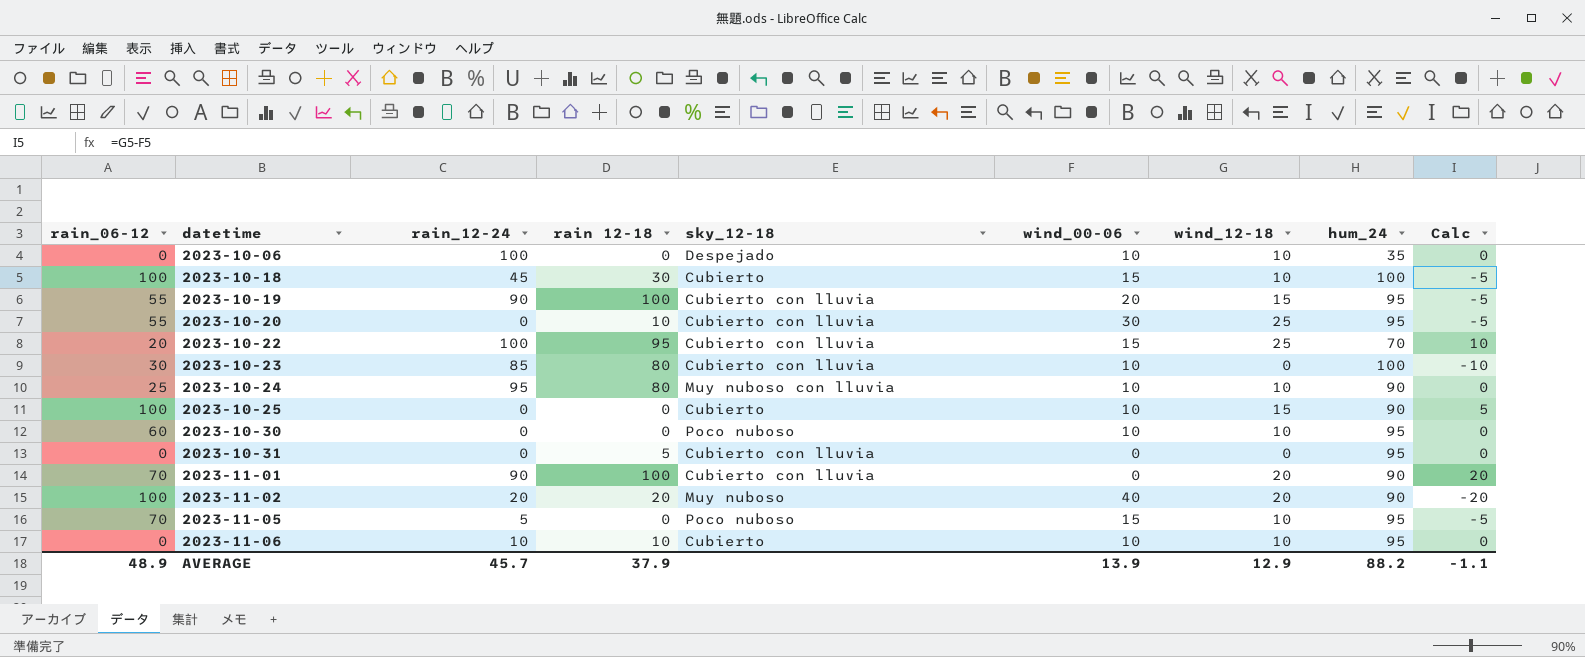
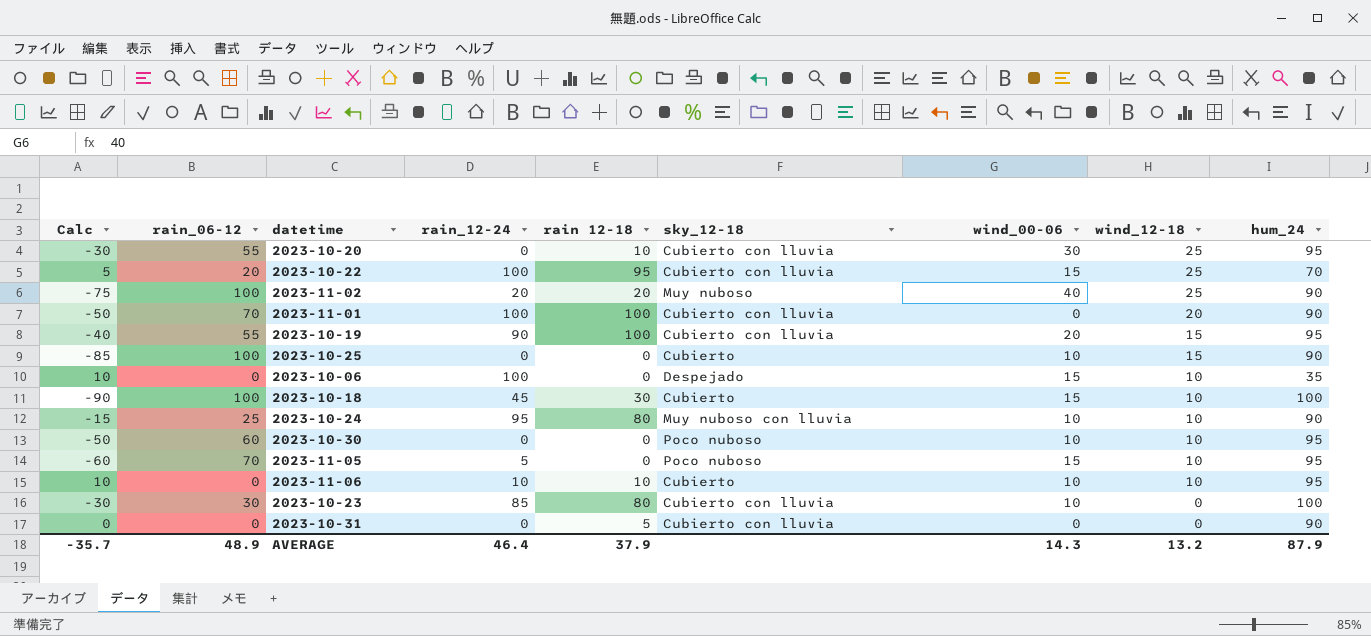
row order: datetime ascending -> wind_12-18 descending
column Calc | formula: [wind_12-18] - [wind_00-06] -> [wind_12-18] - [rain_06-12]
column Calc | position: 9 -> 1
2023-11-02 | wind_12-18: 20 -> 25
2023-11-01 | rain_12-24: 90 -> 100
2023-10-06 | wind_00-06: 10 -> 15
2023-10-31 | hum_24: 95 -> 90
AVERAGE | Calc: -1.1 -> -35.7
AVERAGE | rain_12-24: 45.7 -> 46.4
AVERAGE | wind_00-06: 13.9 -> 14.3
AVERAGE | wind_12-18: 12.9 -> 13.2
AVERAGE | hum_24: 88.2 -> 87.9

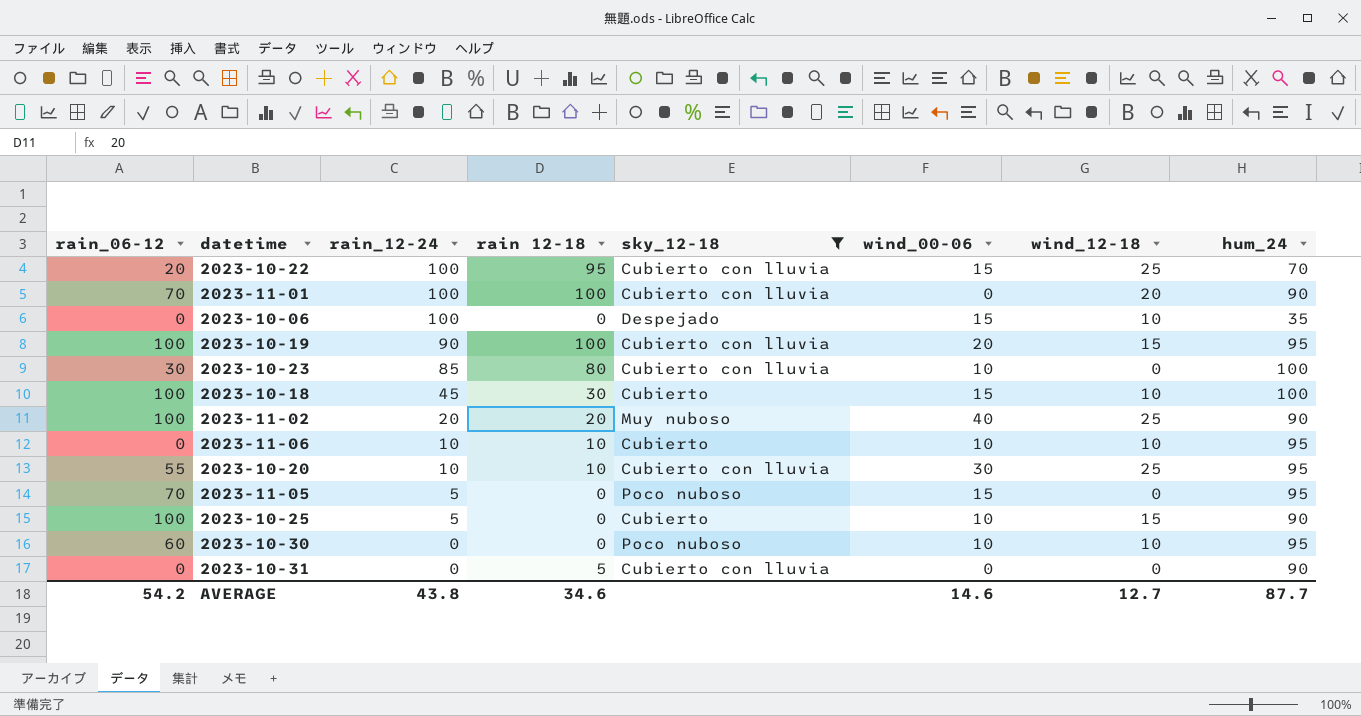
filter: none -> sky_12-18 != Muy nuboso con lluvia
row order: wind_12-18 descending -> rain_12-24 descending
column Calc | formula: [wind_12-18] - [rain_06-12] -> none
2023-10-19 | rain_06-12: 55 -> 100
2023-10-20 | rain_12-24: 0 -> 10
2023-11-05 | wind_12-18: 10 -> 0
2023-10-25 | rain_12-24: 0 -> 5
AVERAGE | rain_06-12: 48.9 -> 54.2
AVERAGE | rain_12-24: 46.4 -> 43.8
AVERAGE | rain 12-18: 37.9 -> 34.6
AVERAGE | wind_00-06: 14.3 -> 14.6
AVERAGE | wind_12-18: 13.2 -> 12.7
AVERAGE | hum_24: 87.9 -> 87.7

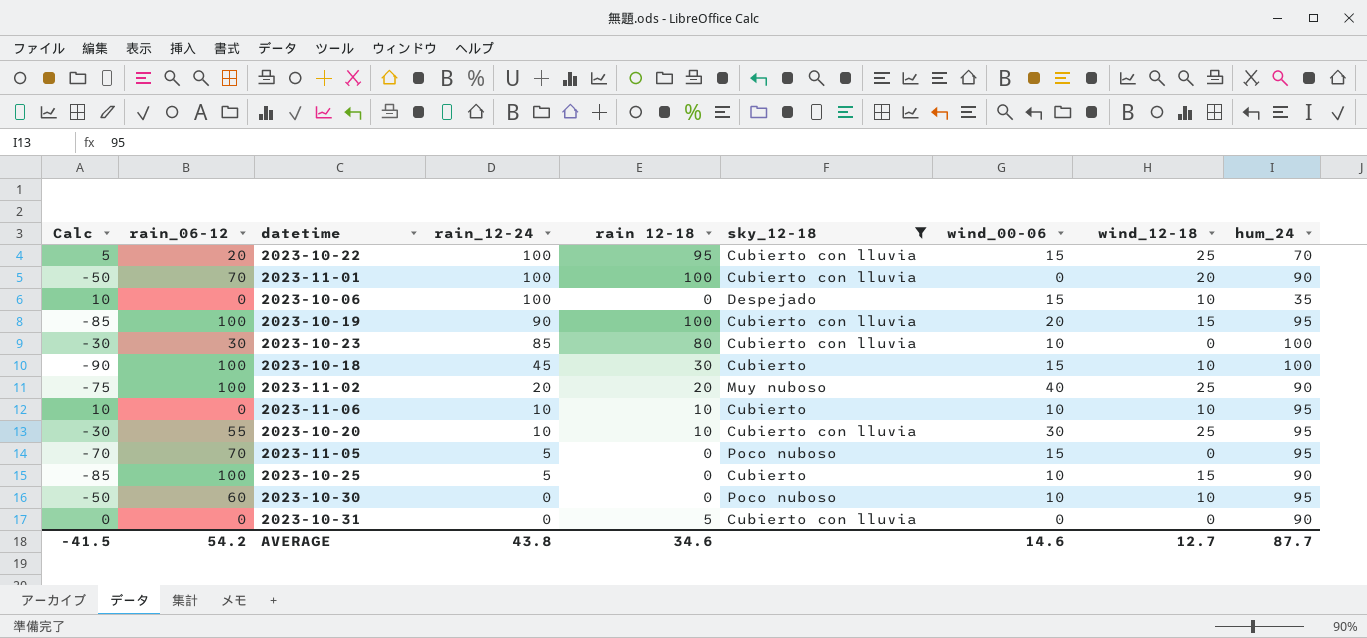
column Calc | formula: none -> [wind_12-18] - [rain_06-12]

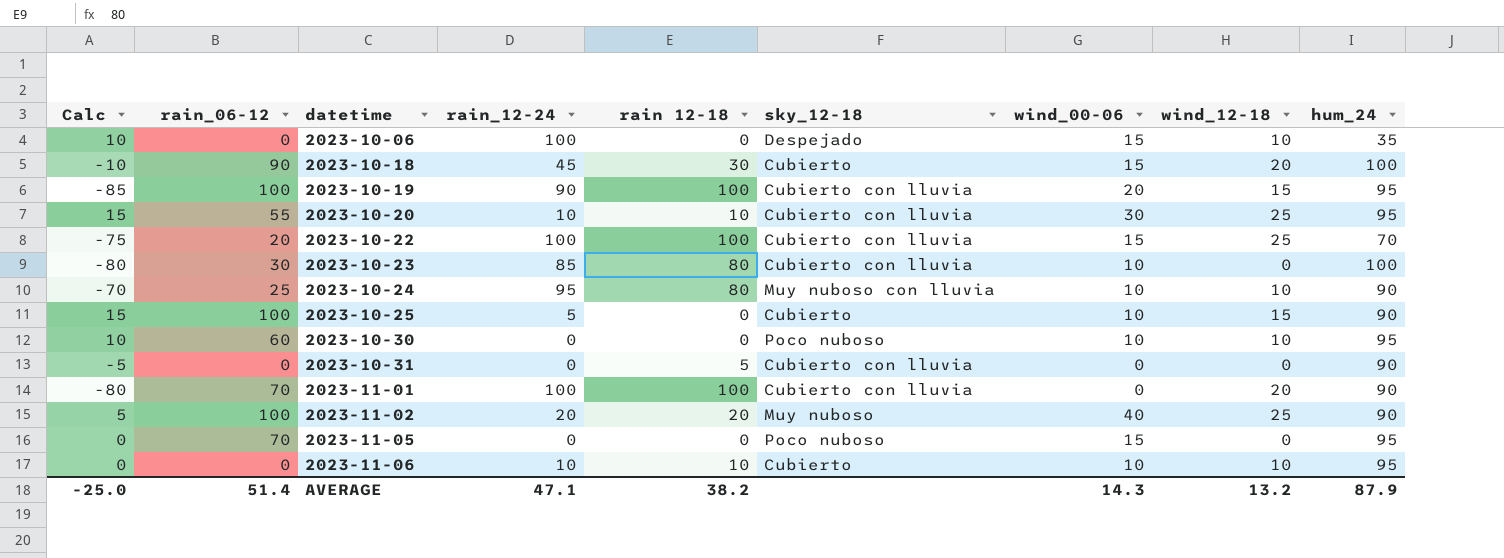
filter: sky_12-18 != Muy nuboso con lluvia -> none
row order: rain_12-24 descending -> datetime ascending
column Calc | formula: [wind_12-18] - [rain_06-12] -> [wind_12-18] - [rain 12-18]
2023-10-18 | rain_06-12: 100 -> 90
2023-10-18 | wind_12-18: 10 -> 20
2023-10-22 | rain 12-18: 95 -> 100
2023-11-05 | rain_12-24: 5 -> 0
AVERAGE | Calc: -41.5 -> -25.0
AVERAGE | rain_06-12: 54.2 -> 51.4
AVERAGE | rain_12-24: 43.8 -> 47.1
AVERAGE | rain 12-18: 34.6 -> 38.2
AVERAGE | wind_00-06: 14.6 -> 14.3
AVERAGE | wind_12-18: 12.7 -> 13.2
AVERAGE | hum_24: 87.7 -> 87.9

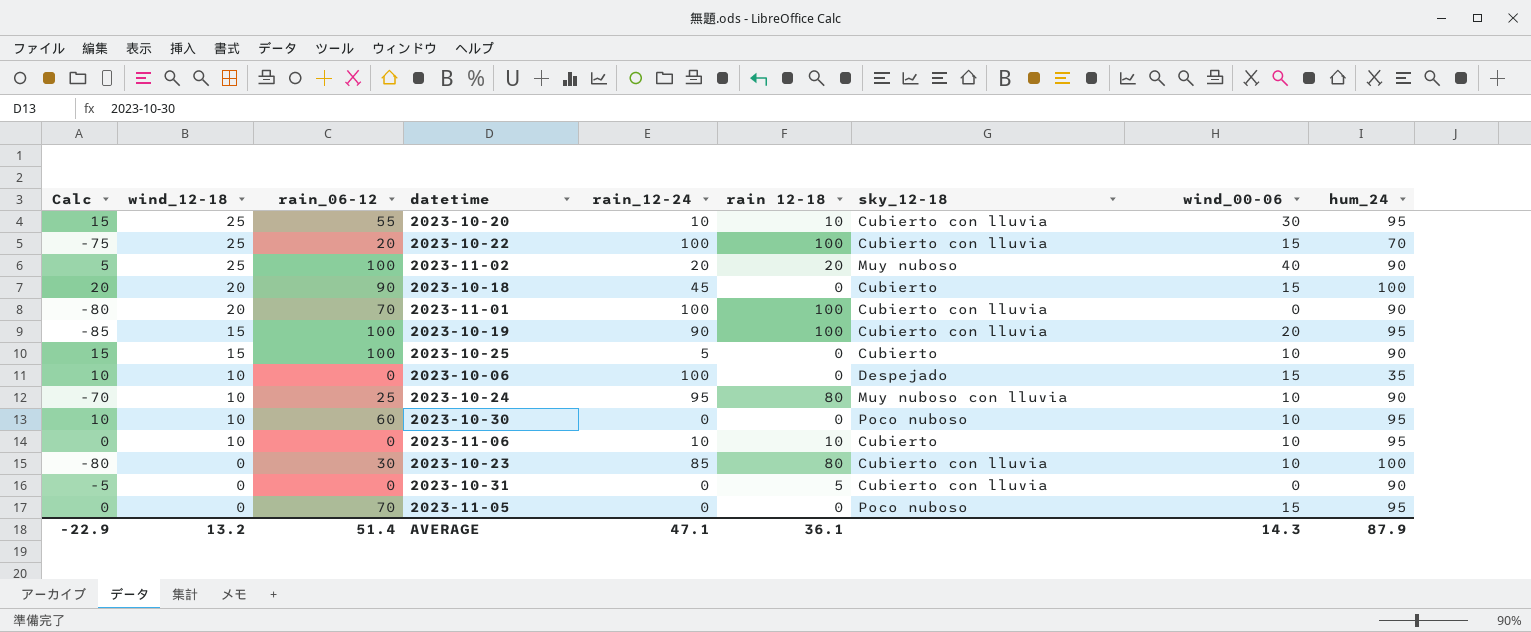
row order: datetime ascending -> wind_12-18 descending
column wind_12-18 | position: 8 -> 2
2023-10-18 | Calc: -10 -> 20
2023-10-18 | rain 12-18: 30 -> 0
AVERAGE | Calc: -25.0 -> -22.9
AVERAGE | rain 12-18: 38.2 -> 36.1

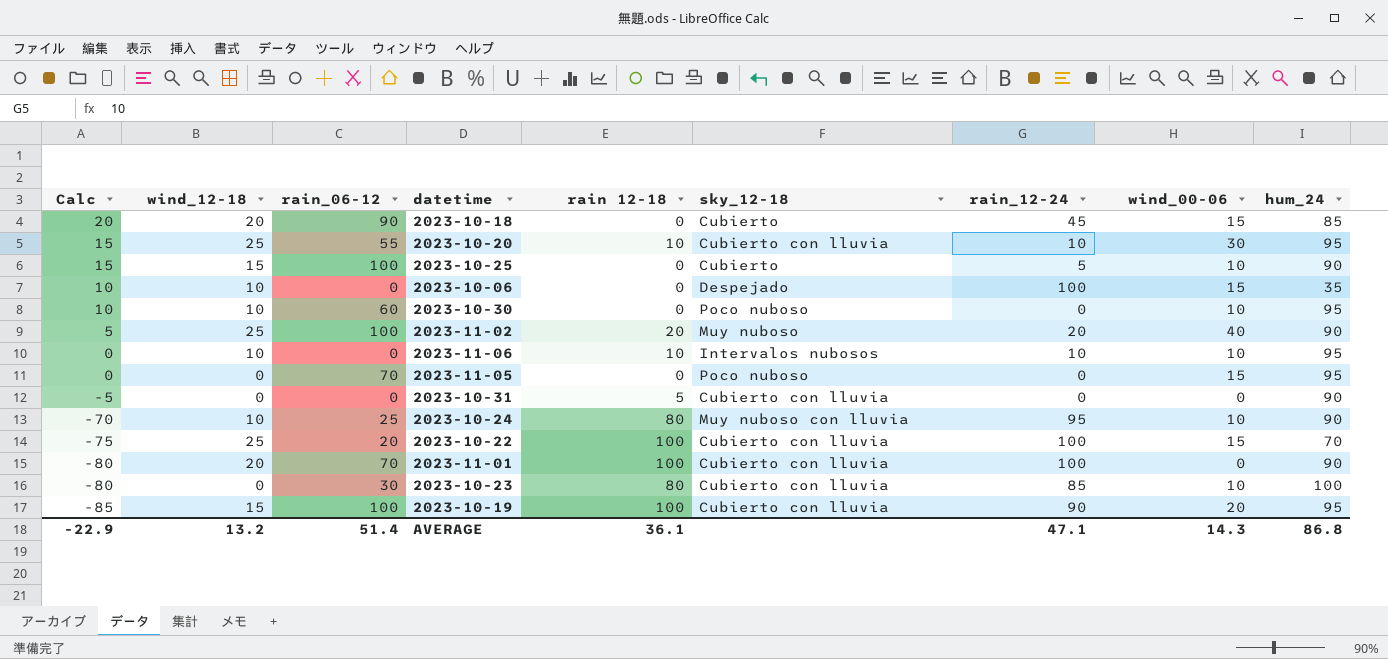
row order: wind_12-18 descending -> Calc descending
column rain_12-24 | position: 5 -> 7
2023-10-18 | hum_24: 100 -> 85
2023-11-06 | sky_12-18: Cubierto -> Intervalos nubosos
AVERAGE | hum_24: 87.9 -> 86.8

